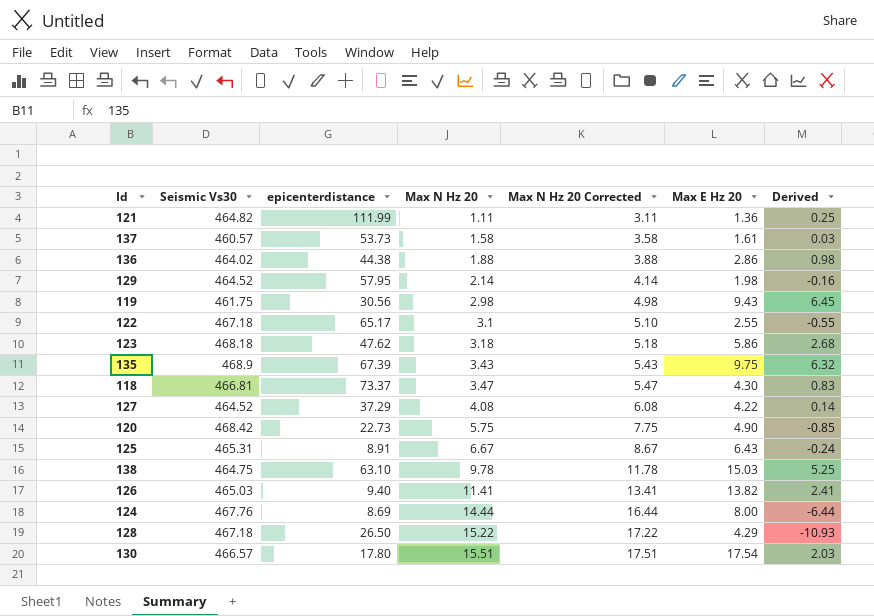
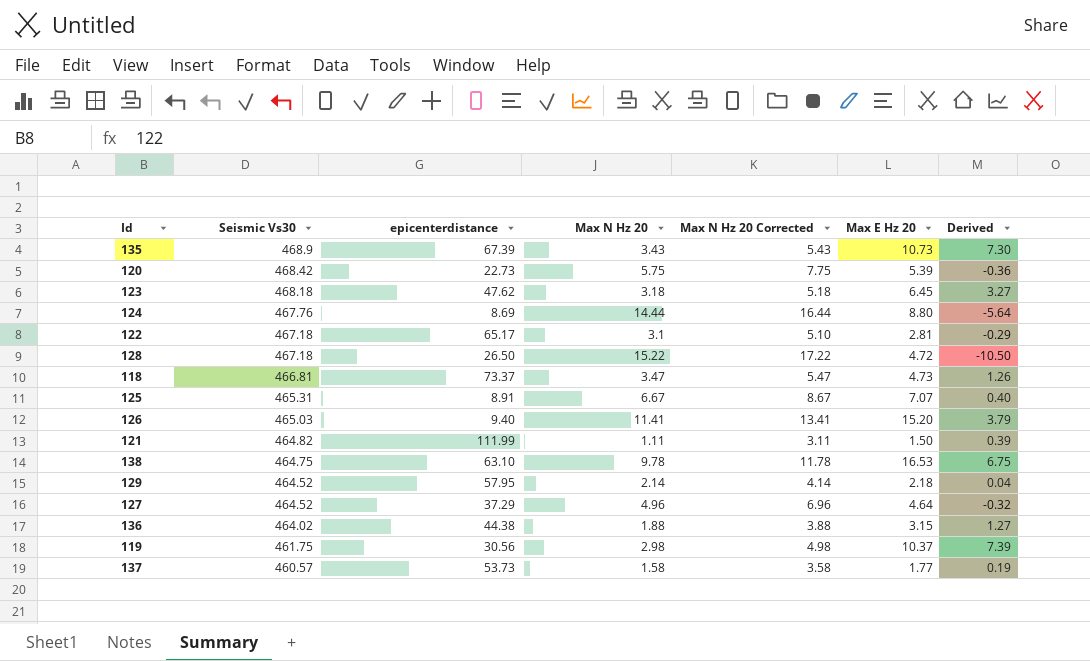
row order: Max N Hz 20 ascending -> Seismic Vs30 descending
row 130: 466.57 | 17.80 | 15.51 | 17.51 | 17.54 | 2.03 -> none
135 | Max E Hz 20: 9.75 -> 10.73
135 | Derived: 6.32 -> 7.30
120 | Max E Hz 20: 4.90 -> 5.39
120 | Derived: -0.85 -> -0.36
123 | Max E Hz 20: 5.86 -> 6.45
123 | Derived: 2.68 -> 3.27
124 | Max E Hz 20: 8.00 -> 8.80
124 | Derived: -6.44 -> -5.64
122 | Max E Hz 20: 2.55 -> 2.81
122 | Derived: -0.55 -> -0.29
128 | Max E Hz 20: 4.29 -> 4.72
128 | Derived: -10.93 -> -10.50
118 | Max E Hz 20: 4.30 -> 4.73
118 | Derived: 0.83 -> 1.26
125 | Max E Hz 20: 6.43 -> 7.07
125 | Derived: -0.24 -> 0.40
126 | Max E Hz 20: 13.82 -> 15.20
126 | Derived: 2.41 -> 3.79
121 | Max E Hz 20: 1.36 -> 1.50
121 | Derived: 0.25 -> 0.39
138 | Max E Hz 20: 15.03 -> 16.53
138 | Derived: 5.25 -> 6.75
129 | Max E Hz 20: 1.98 -> 2.18
129 | Derived: -0.16 -> 0.04
127 | Max N Hz 20: 4.08 -> 4.96
127 | Max N Hz 20 Corrected: 6.08 -> 6.96
127 | Max E Hz 20: 4.22 -> 4.64
127 | Derived: 0.14 -> -0.32
136 | Max E Hz 20: 2.86 -> 3.15
136 | Derived: 0.98 -> 1.27
119 | Max E Hz 20: 9.43 -> 10.37
119 | Derived: 6.45 -> 7.39
137 | Max E Hz 20: 1.61 -> 1.77
137 | Derived: 0.03 -> 0.19

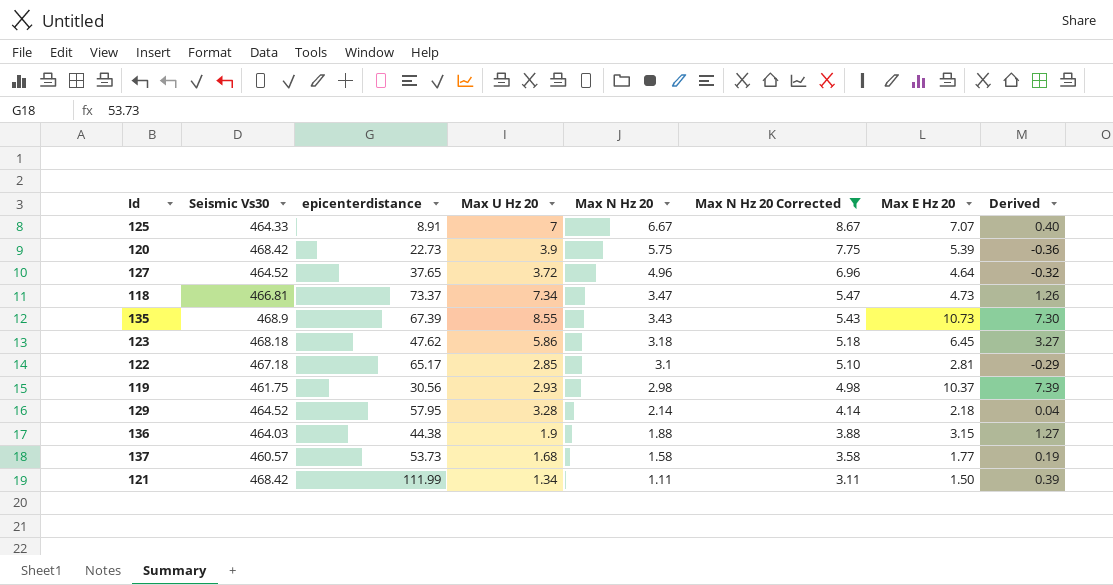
filter: none -> Max N Hz 20 Corrected <= 8.67
row order: Seismic Vs30 descending -> Max N Hz 20 descending
column Max U Hz 20 | position: none -> 4
125 | Seismic Vs30: 465.31 -> 464.33
127 | epicenterdistance: 37.29 -> 37.65
136 | Seismic Vs30: 464.02 -> 464.03
121 | Seismic Vs30: 464.82 -> 468.42

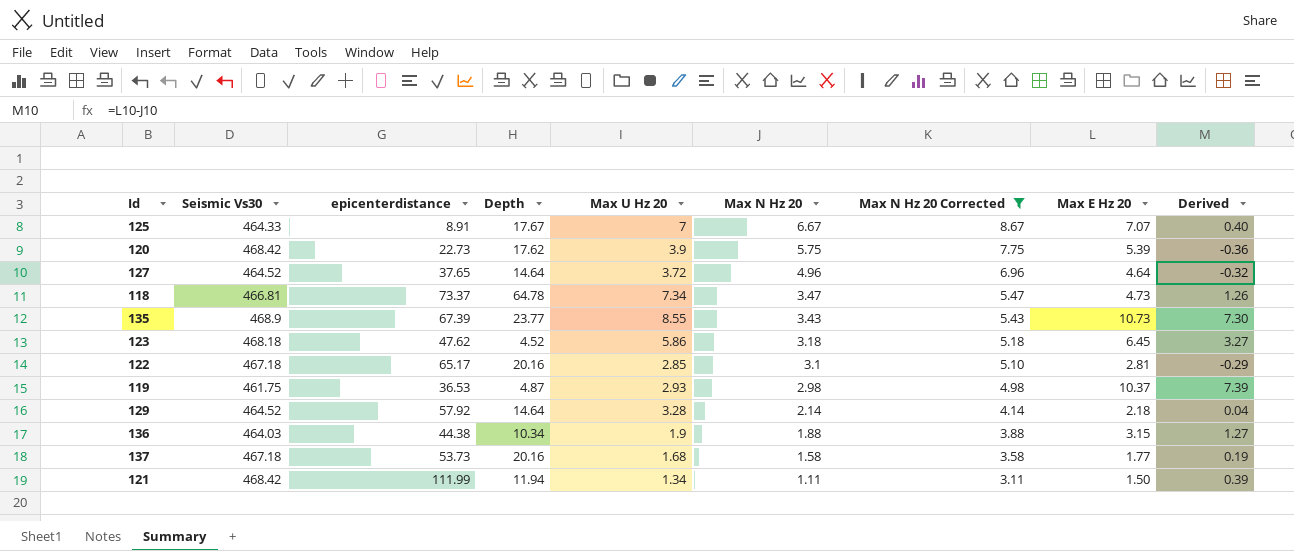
column Depth | position: none -> 4
119 | epicenterdistance: 30.56 -> 36.53
129 | epicenterdistance: 57.95 -> 57.92
137 | Seismic Vs30: 460.57 -> 467.18

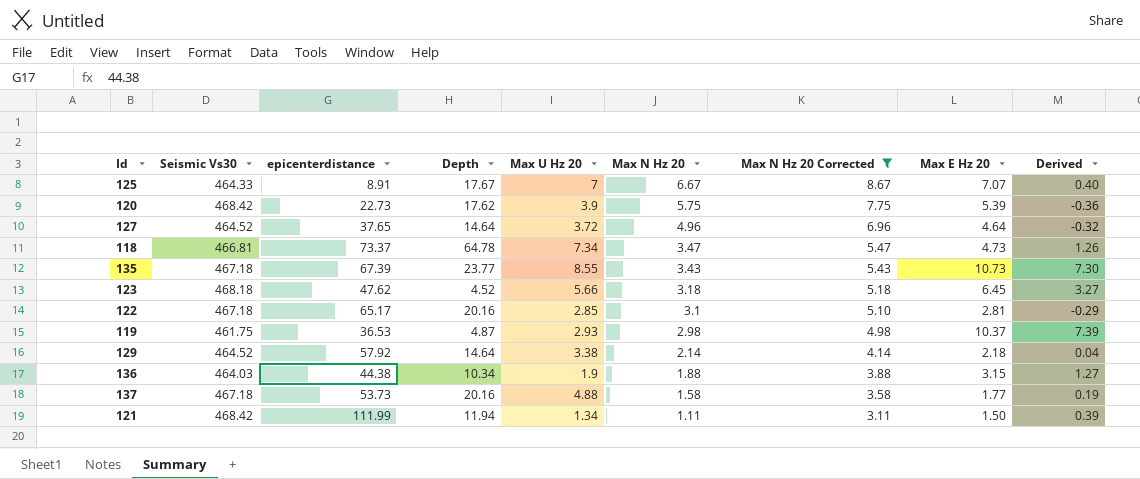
135 | Seismic Vs30: 468.9 -> 467.18
123 | Max U Hz 20: 5.86 -> 5.66
129 | Max U Hz 20: 3.28 -> 3.38
137 | Max U Hz 20: 1.68 -> 4.88

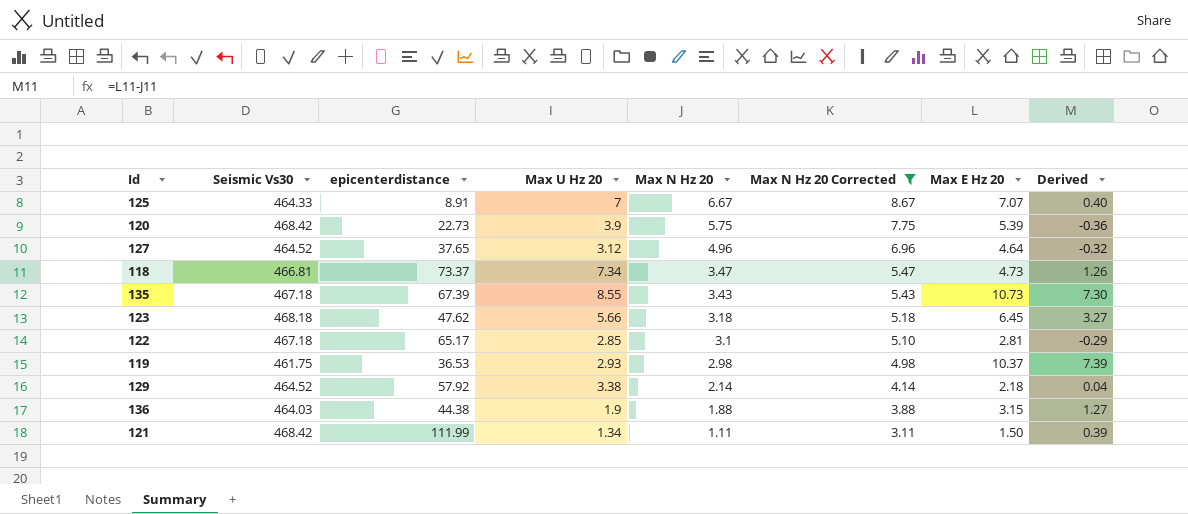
column Depth | position: 4 -> none
row 137: 467.18 | 53.73 | 20.16 | 4.88 | 1.58 | 3.58 | 1.77 | 0.19 -> none
127 | Max U Hz 20: 3.72 -> 3.12

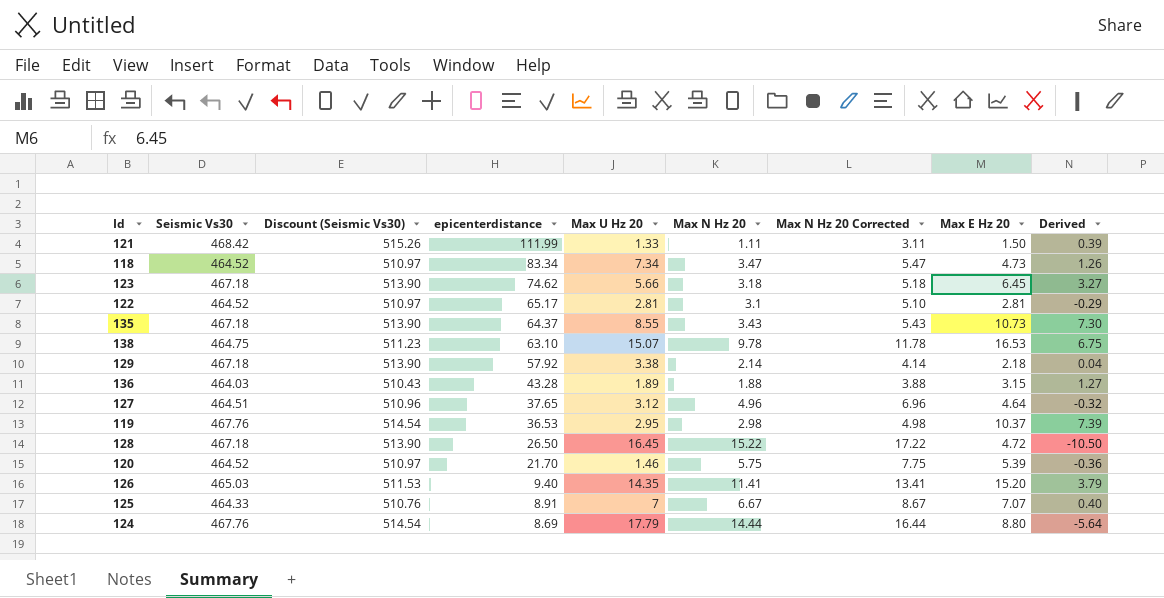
filter: Max N Hz 20 Corrected <= 8.67 -> none
row order: Max N Hz 20 descending -> epicenterdistance descending
column Discount (Seismic Vs30) | formula: none -> [Seismic Vs30] * 1.1
121 | Max U Hz 20: 1.34 -> 1.33
118 | Seismic Vs30: 466.81 -> 464.52
118 | epicenterdistance: 73.37 -> 83.34
123 | Seismic Vs30: 468.18 -> 467.18
123 | epicenterdistance: 47.62 -> 74.62
122 | Seismic Vs30: 467.18 -> 464.52
122 | Max U Hz 20: 2.85 -> 2.81
135 | epicenterdistance: 67.39 -> 64.37
129 | Seismic Vs30: 464.52 -> 467.18
136 | epicenterdistance: 44.38 -> 43.28
136 | Max U Hz 20: 1.9 -> 1.89
127 | Seismic Vs30: 464.52 -> 464.51
119 | Seismic Vs30: 461.75 -> 467.76
119 | Max U Hz 20: 2.93 -> 2.95
120 | Seismic Vs30: 468.42 -> 464.52
120 | epicenterdistance: 22.73 -> 21.70
120 | Max U Hz 20: 3.9 -> 1.46

